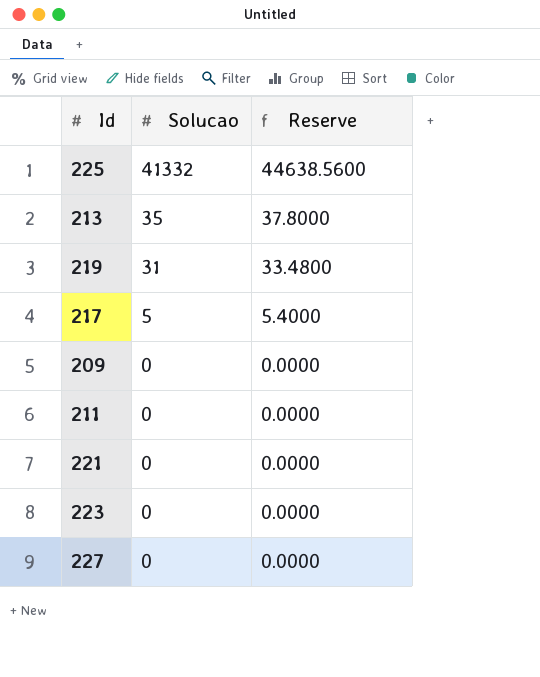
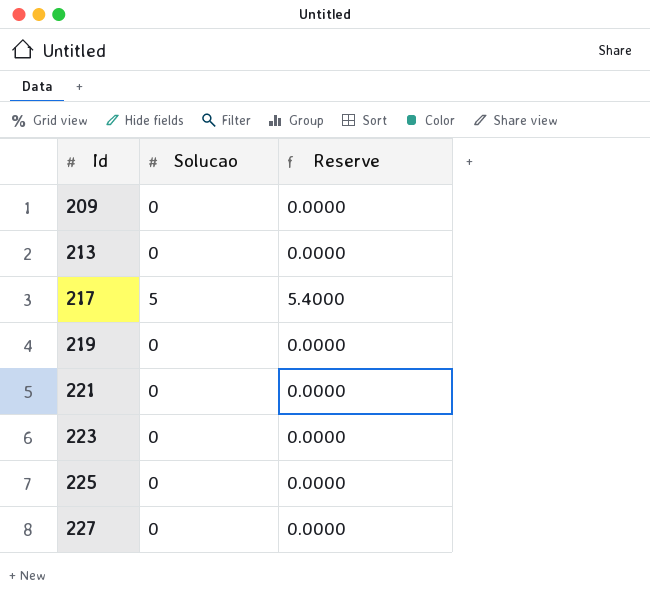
row order: Solucao descending -> Id ascending
row 211: 0 | 0.0000 -> none
213 | Solucao: 35 -> 0
213 | Reserve: 37.8000 -> 0.0000
219 | Solucao: 31 -> 0
219 | Reserve: 33.4800 -> 0.0000
225 | Solucao: 41332 -> 0
225 | Reserve: 44638.5600 -> 0.0000

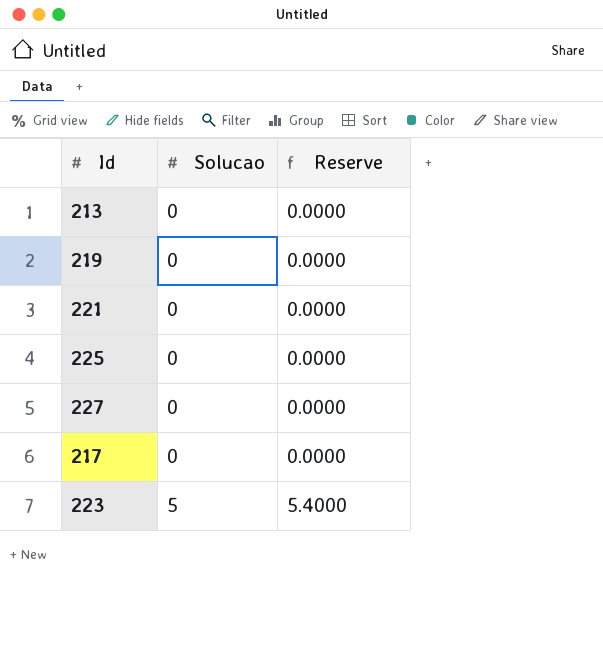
row order: Id ascending -> Solucao ascending
row 209: 0 | 0.0000 -> none
217 | Solucao: 5 -> 0
217 | Reserve: 5.4000 -> 0.0000
223 | Solucao: 0 -> 5
223 | Reserve: 0.0000 -> 5.4000

